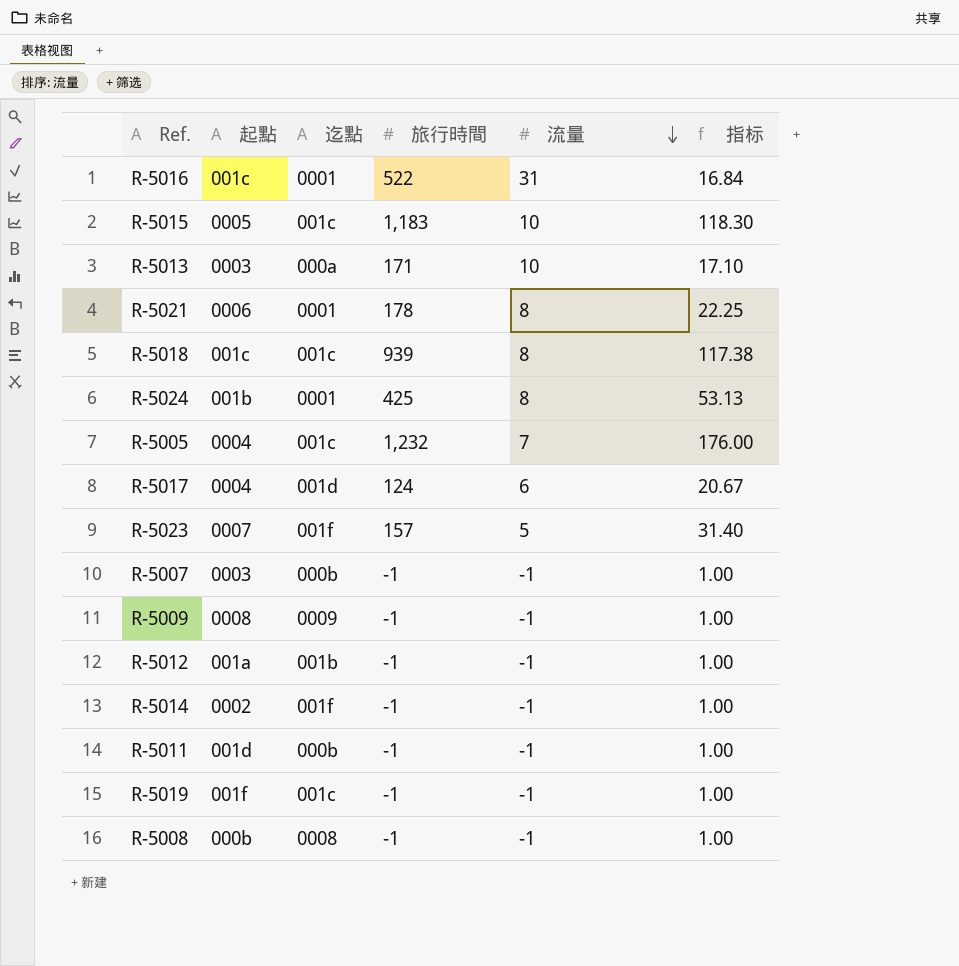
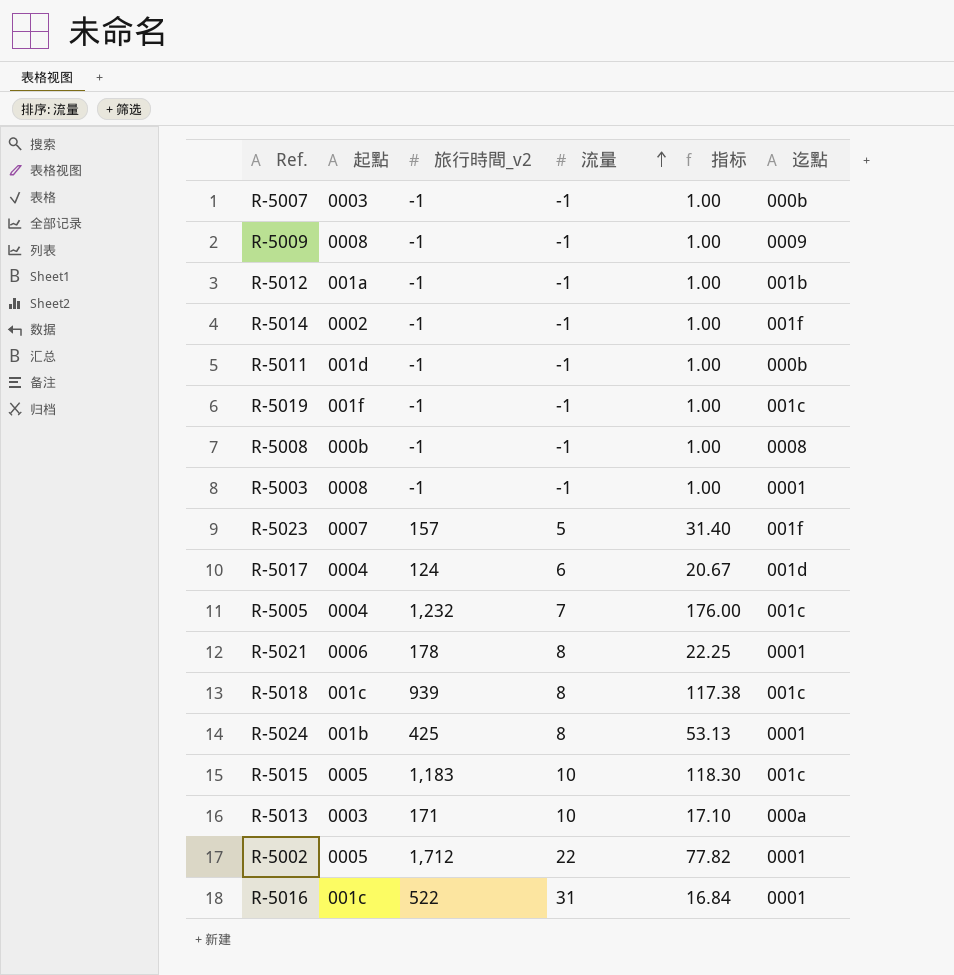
row order: 流量 descending -> 流量 ascending
column name: 旅行時間 -> 旅行時間_v2
column 迄點 | position: 3 -> 6
row R-5003: none -> 0008 | -1 | -1 | 1.00 | 0001
row R-5002: none -> 0005 | 1,712 | 22 | 77.82 | 0001

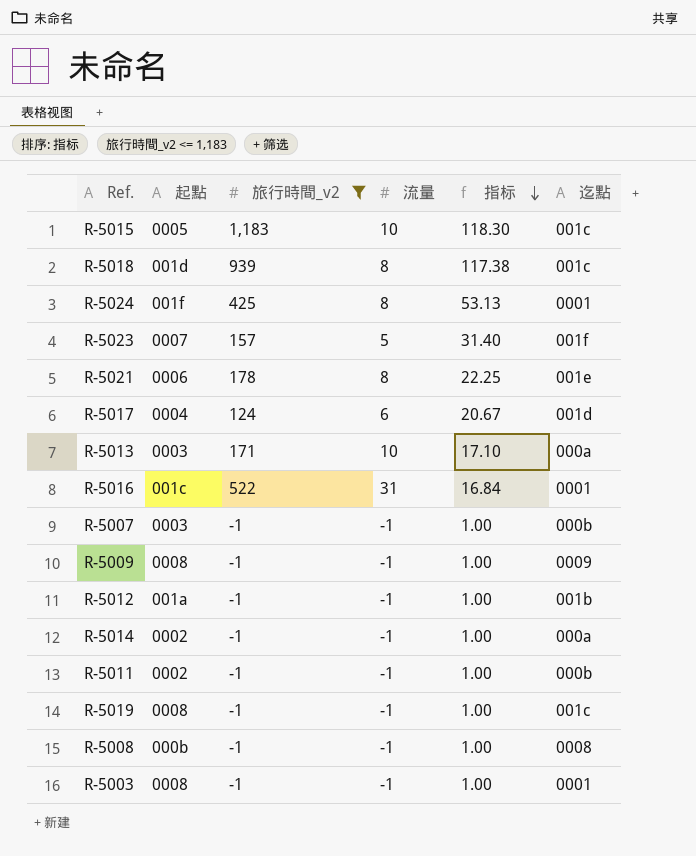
filter: none -> 旅行時間_v2 <= 1,183
row order: 流量 ascending -> 指标 descending
R-5018 | 起點: 001c -> 001d
R-5024 | 起點: 001b -> 001f
R-5021 | 迄點: 0001 -> 001e
R-5014 | 迄點: 001f -> 000a
R-5011 | 起點: 001d -> 0002
R-5019 | 起點: 001f -> 0008

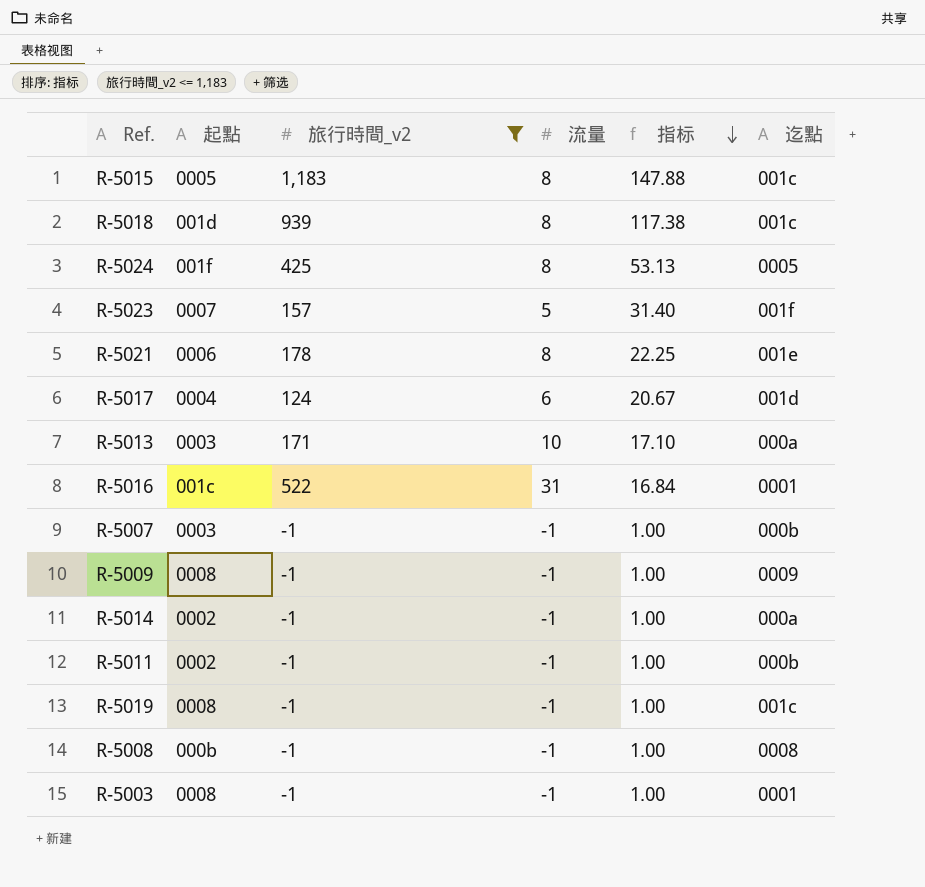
row R-5012: 001a | -1 | -1 | 1.00 | 001b -> none
R-5015 | 流量: 10 -> 8
R-5015 | 指标: 118.30 -> 147.88
R-5024 | 迄點: 0001 -> 0005

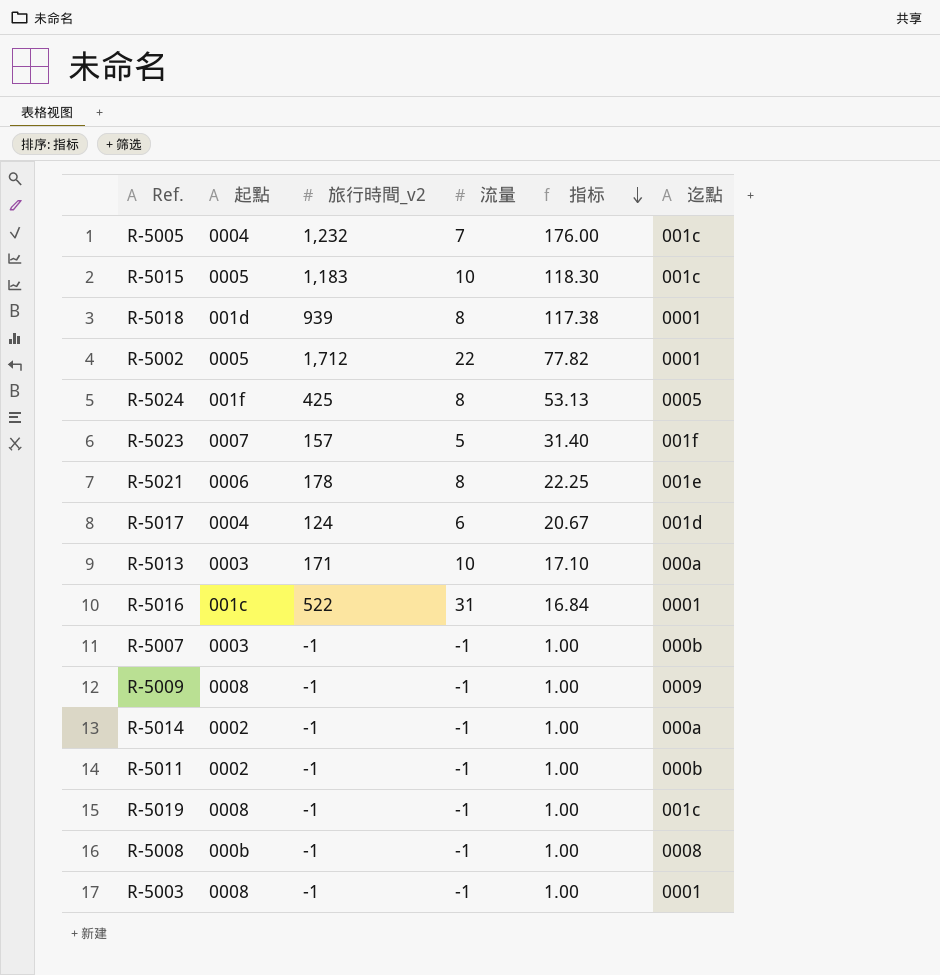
filter: 旅行時間_v2 <= 1,183 -> none
R-5015 | 流量: 8 -> 10
R-5015 | 指标: 147.88 -> 118.30
R-5018 | 迄點: 001c -> 0001

